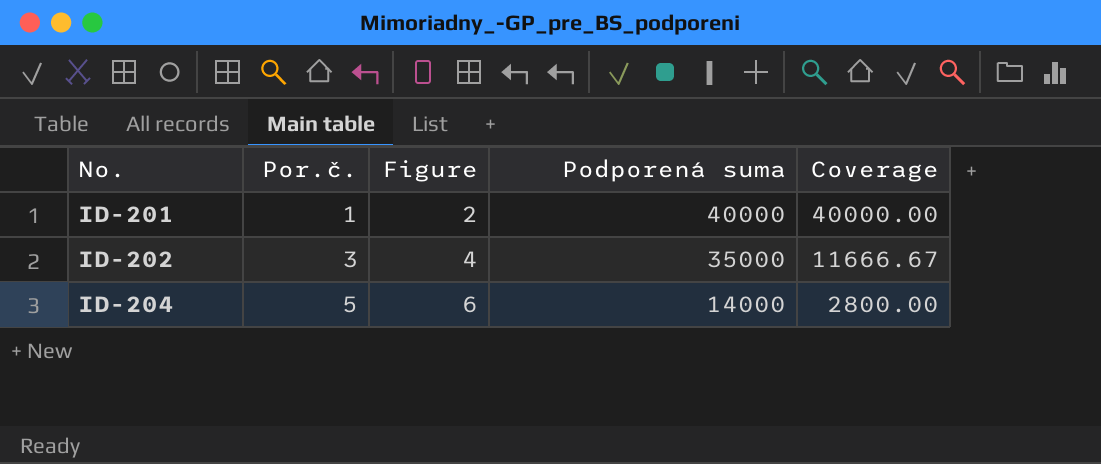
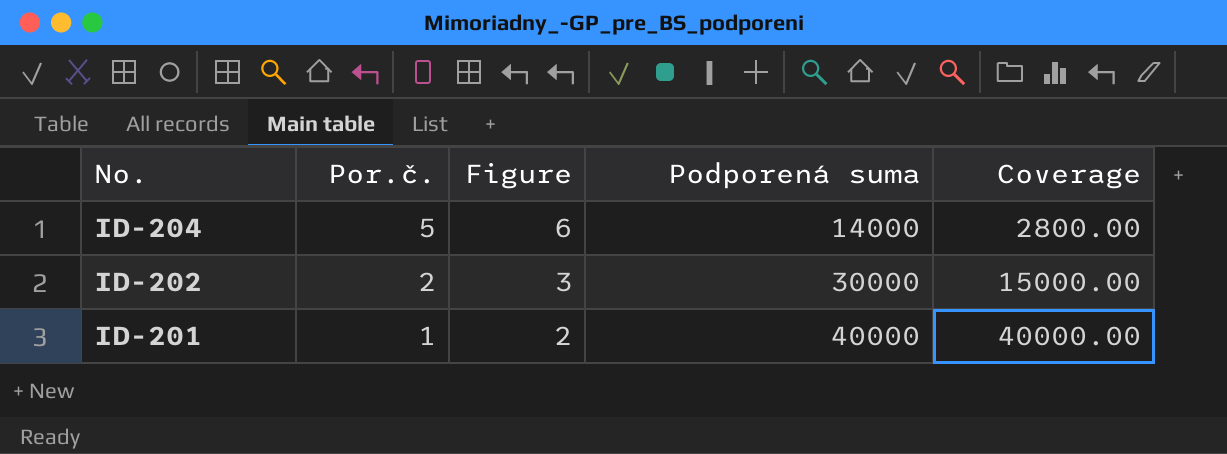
row order: No. ascending -> No. descending
ID-202 | Por.č.: 3 -> 2
ID-202 | Figure: 4 -> 3
ID-202 | Podporená suma: 35000 -> 30000
ID-202 | Coverage: 11666.67 -> 15000.00

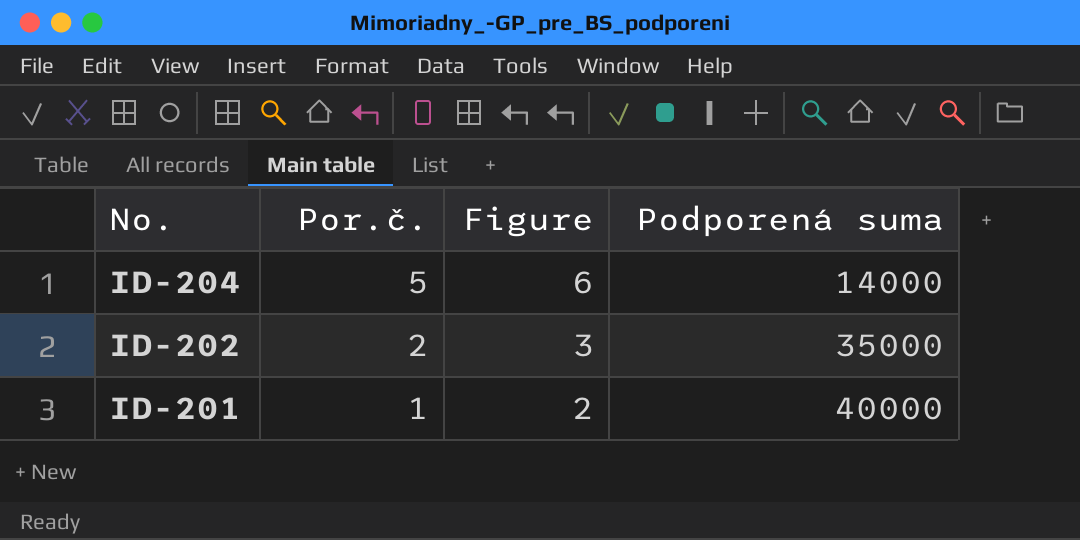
column Coverage | formula: [Podporená suma] / [Por.č.] -> none
ID-202 | Podporená suma: 30000 -> 35000

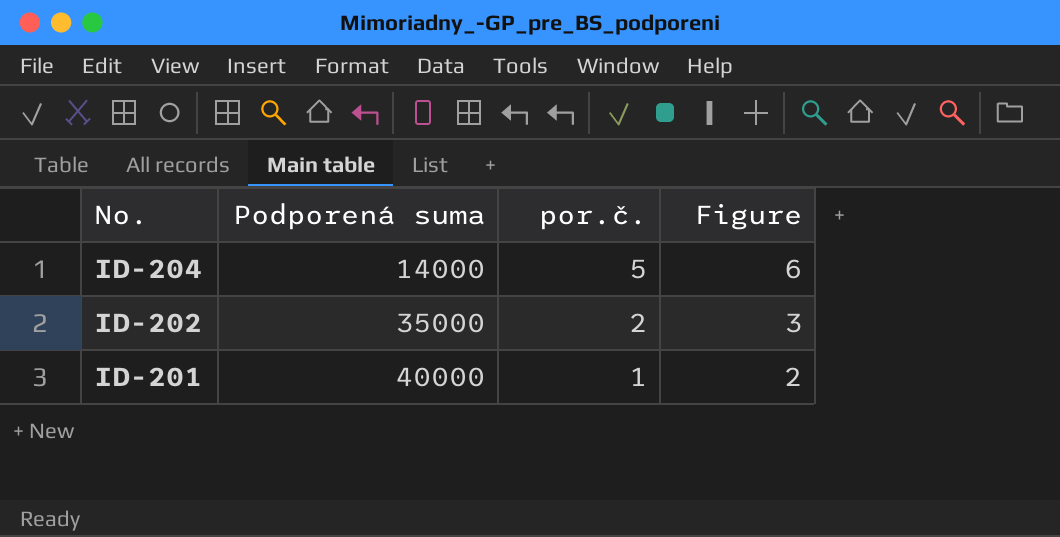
column Podporená suma | position: 4 -> 2
column name: Por.č. -> por.č.

